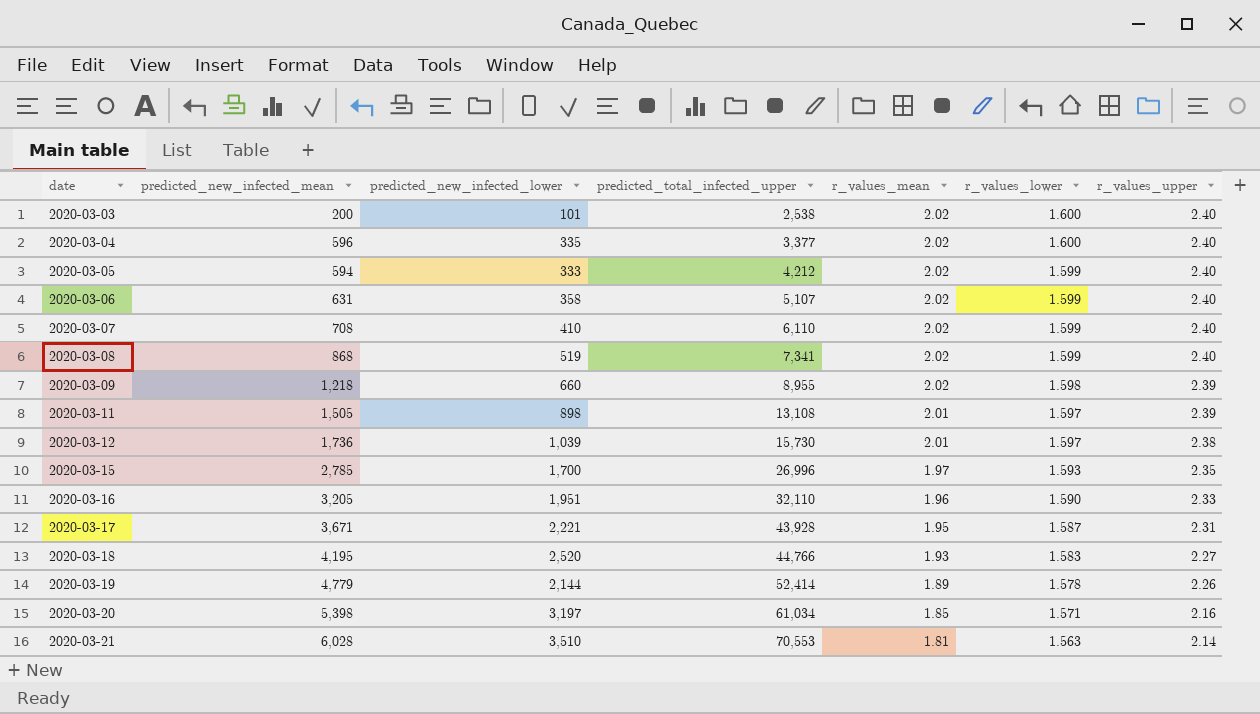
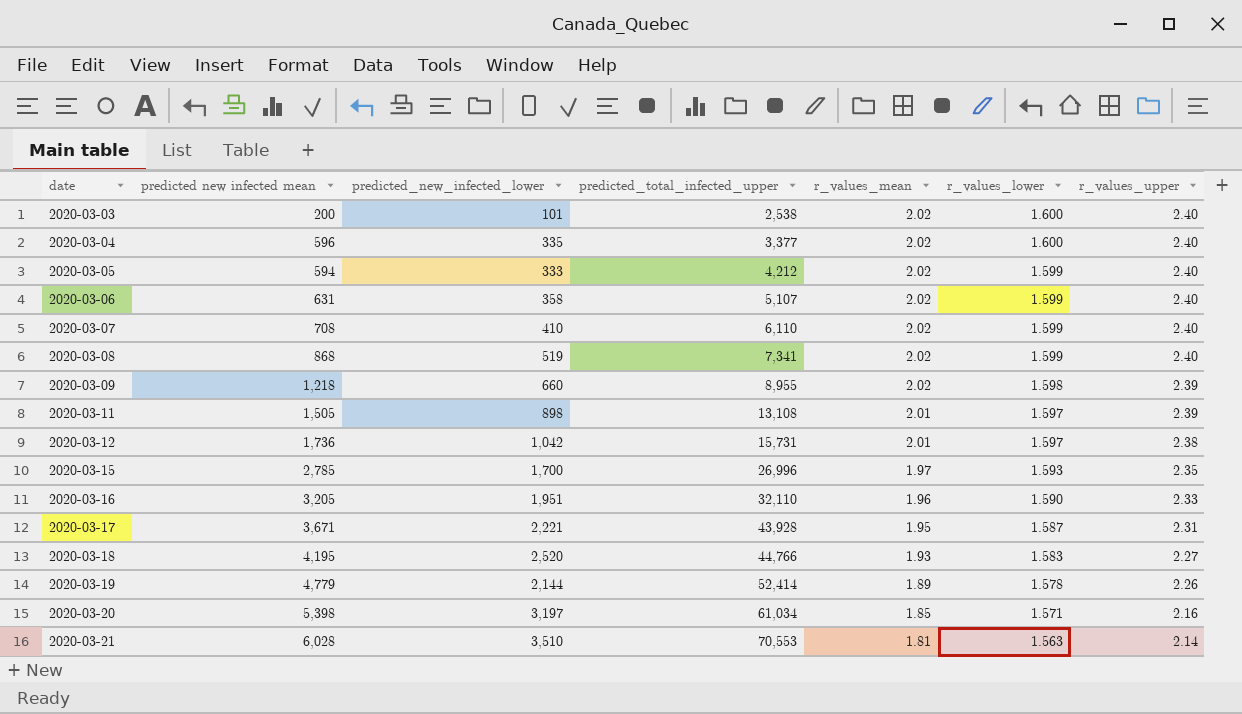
column name: predicted_new_infected_mean -> predicted new infected mean
2020-03-12 | predicted_new_infected_lower: 1,039 -> 1,042
2020-03-12 | predicted_total_infected_upper: 15,730 -> 15,731

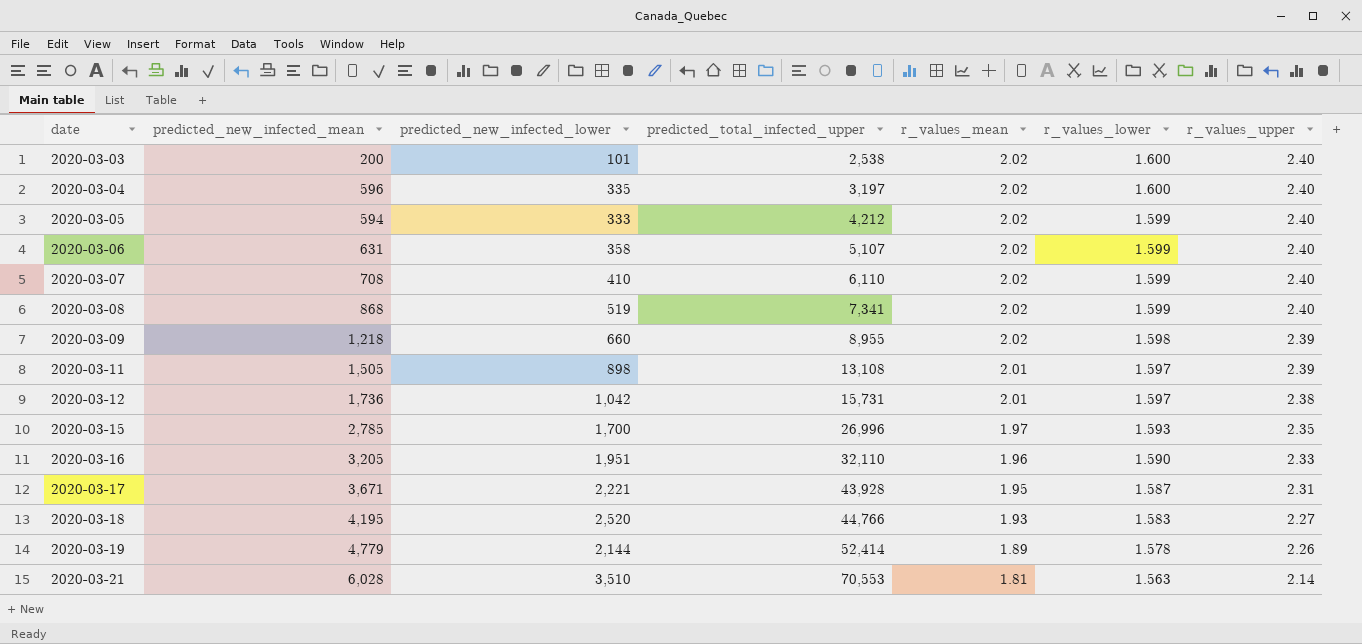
column name: predicted new infected mean -> predicted_new_infected_mean
row 2020-03-20: 5,398 | 3,197 | 61,034 | 1.85 | 1.571 | 2.16 -> none
2020-03-04 | predicted_total_infected_upper: 3,377 -> 3,197

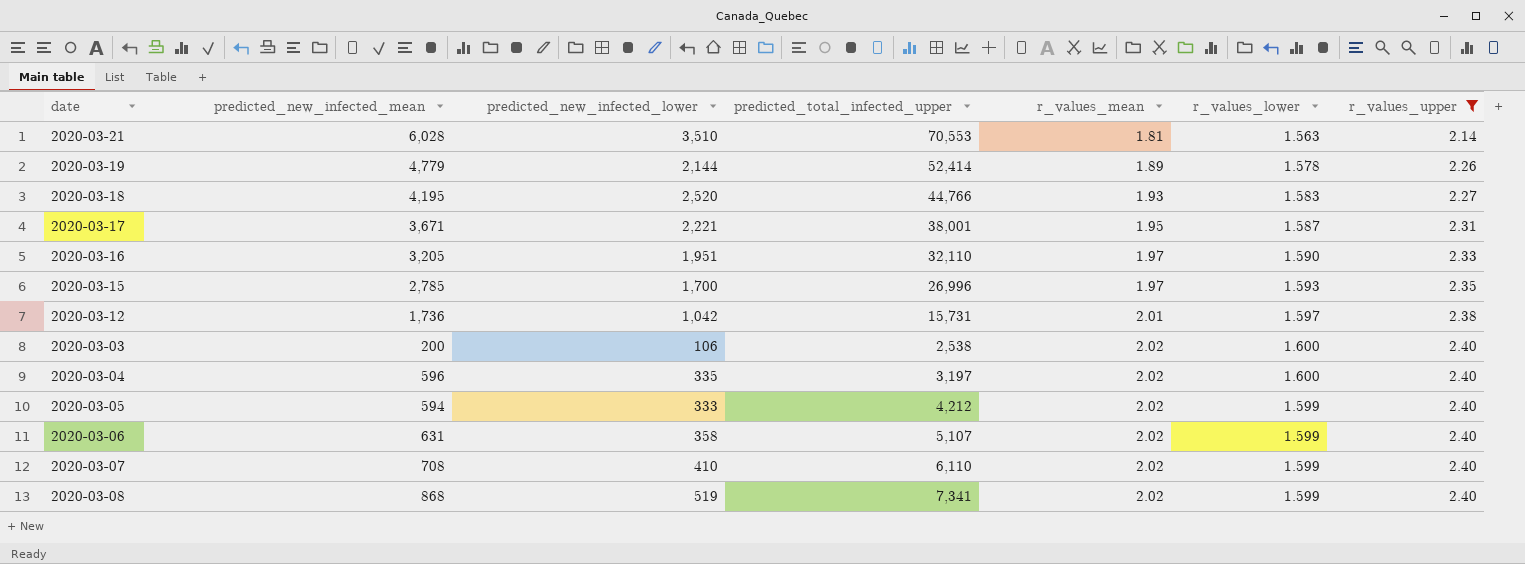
filter: none -> r_values_upper != 2.39
row order: date ascending -> r_values_mean ascending
2020-03-17 | predicted_total_infected_upper: 43,928 -> 38,001
2020-03-16 | r_values_mean: 1.96 -> 1.97
2020-03-03 | predicted_new_infected_lower: 101 -> 106

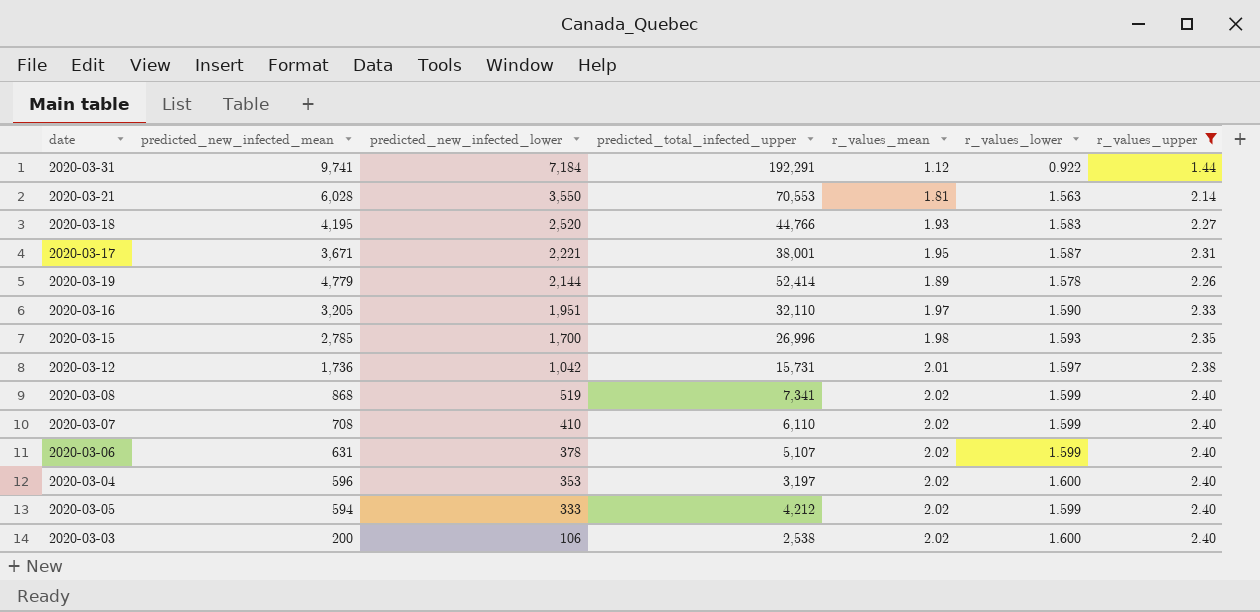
row order: r_values_mean ascending -> predicted_new_infected_lower descending
row 2020-03-31: none -> 9,741 | 7,184 | 192,291 | 1.12 | 0.922 | 1.44
2020-03-21 | predicted_new_infected_lower: 3,510 -> 3,550
2020-03-15 | r_values_mean: 1.97 -> 1.98
2020-03-06 | predicted_new_infected_lower: 358 -> 378
2020-03-04 | predicted_new_infected_lower: 335 -> 353

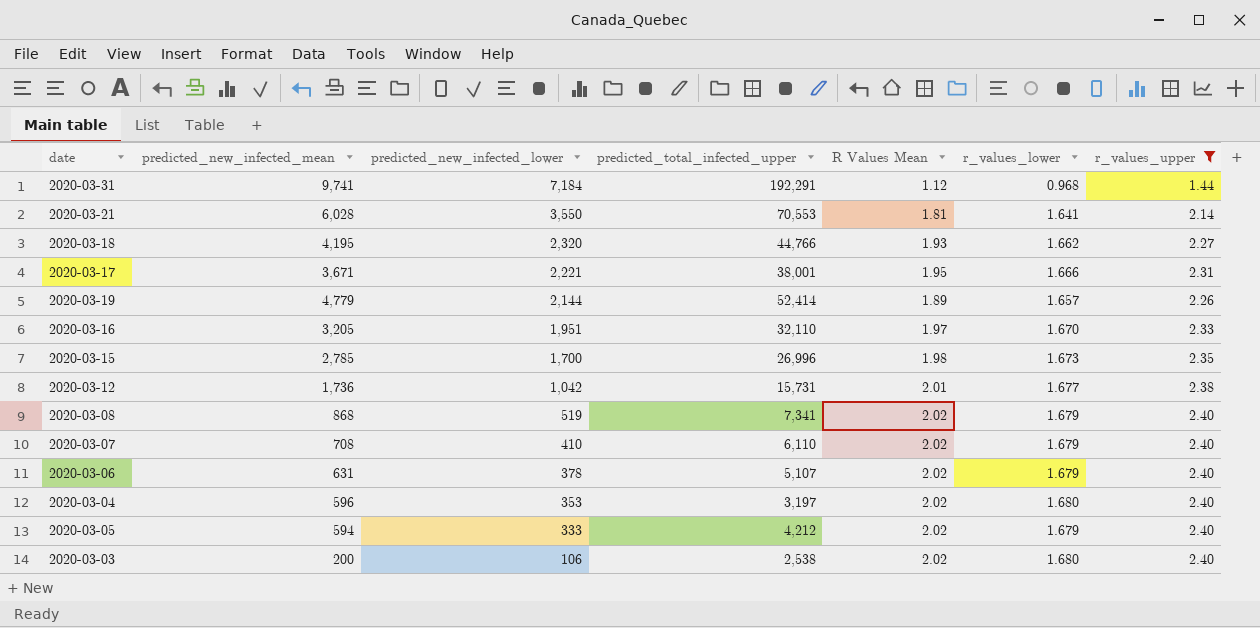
column name: r_values_mean -> R Values Mean
2020-03-31 | r_values_lower: 0.922 -> 0.968
2020-03-21 | r_values_lower: 1.563 -> 1.641
2020-03-18 | predicted_new_infected_lower: 2,520 -> 2,320
2020-03-18 | r_values_lower: 1.583 -> 1.662
2020-03-17 | r_values_lower: 1.587 -> 1.666
2020-03-19 | r_values_lower: 1.578 -> 1.657
2020-03-16 | r_values_lower: 1.590 -> 1.670
2020-03-15 | r_values_lower: 1.593 -> 1.673
2020-03-12 | r_values_lower: 1.597 -> 1.677
2020-03-08 | r_values_lower: 1.599 -> 1.679
2020-03-07 | r_values_lower: 1.599 -> 1.679
2020-03-06 | r_values_lower: 1.599 -> 1.679
2020-03-04 | r_values_lower: 1.600 -> 1.680
2020-03-05 | r_values_lower: 1.599 -> 1.679
2020-03-03 | r_values_lower: 1.600 -> 1.680

